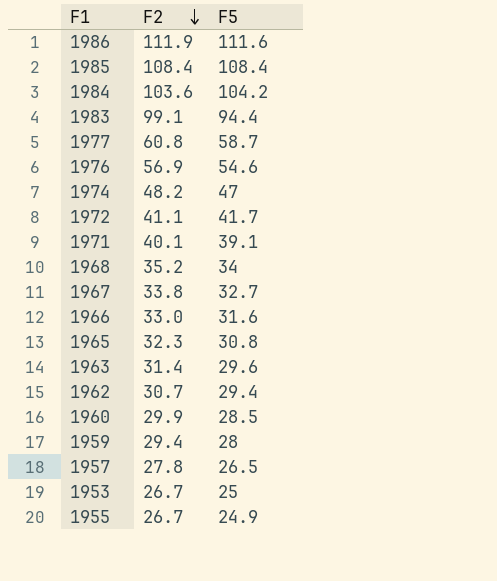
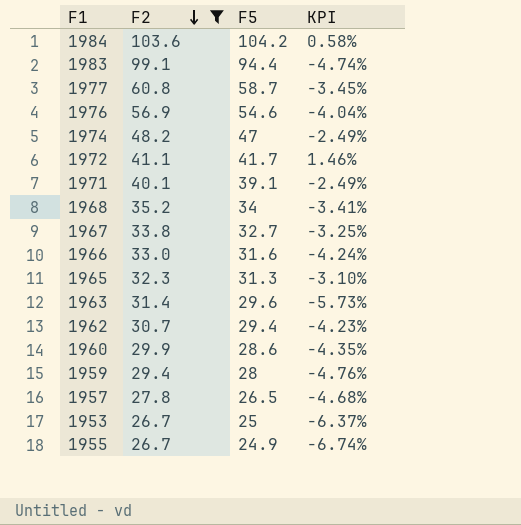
filter: none -> F2 <= 103.6
column KPI | formula: none -> ([F5] - [F2]) / [F2]
1965 | F5: 30.8 -> 31.3
1960 | F5: 28.5 -> 28.6

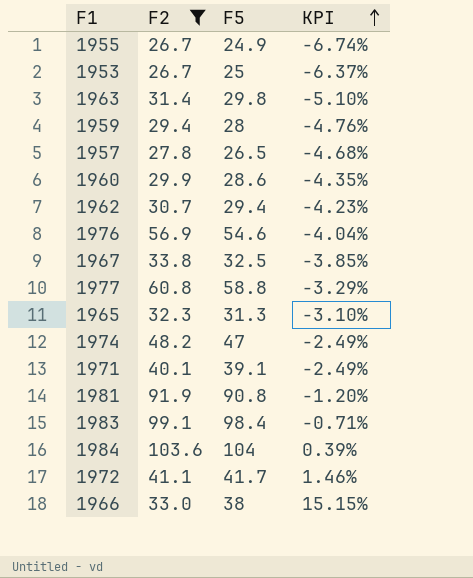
row order: F2 descending -> KPI ascending
row 1968: 35.2 | 34 | -3.41% -> none
1963 | F5: 29.6 -> 29.8
1963 | KPI: -5.73% -> -5.10%
1967 | F5: 32.7 -> 32.5
1967 | KPI: -3.25% -> -3.85%
1977 | F5: 58.7 -> 58.8
1977 | KPI: -3.45% -> -3.29%
row 1981: none -> 91.9 | 90.8 | -1.20%
1983 | F5: 94.4 -> 98.4
1983 | KPI: -4.74% -> -0.71%
1984 | F5: 104.2 -> 104
1984 | KPI: 0.58% -> 0.39%
1966 | F5: 31.6 -> 38
1966 | KPI: -4.24% -> 15.15%

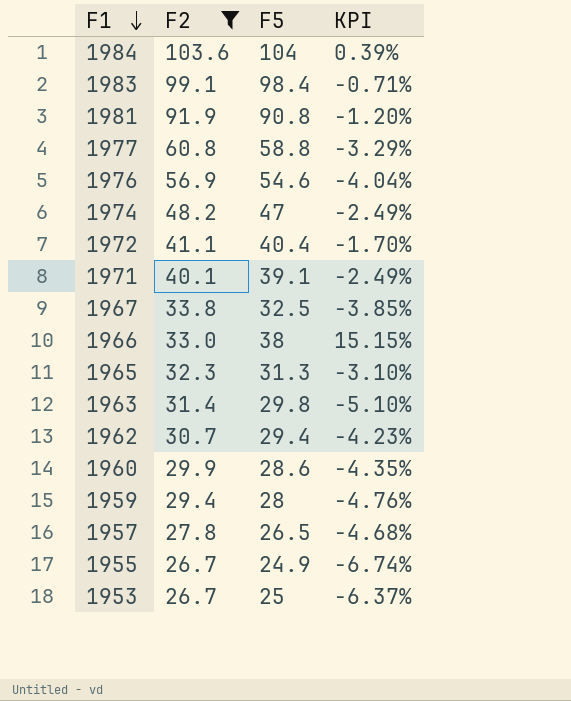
row order: KPI ascending -> F1 descending
1972 | F5: 41.7 -> 40.4
1972 | KPI: 1.46% -> -1.70%

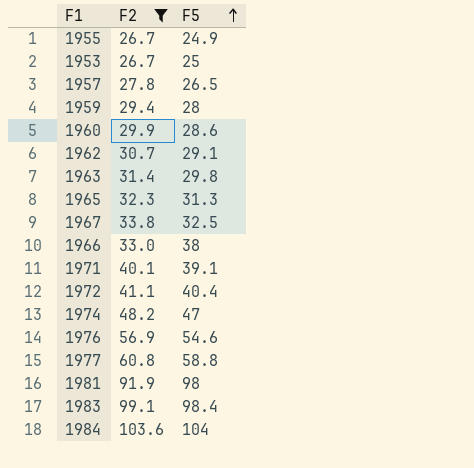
row order: F1 descending -> F5 ascending
column KPI | formula: ([F5] - [F2]) / [F2] -> none
1962 | F5: 29.4 -> 29.1
1981 | F5: 90.8 -> 98

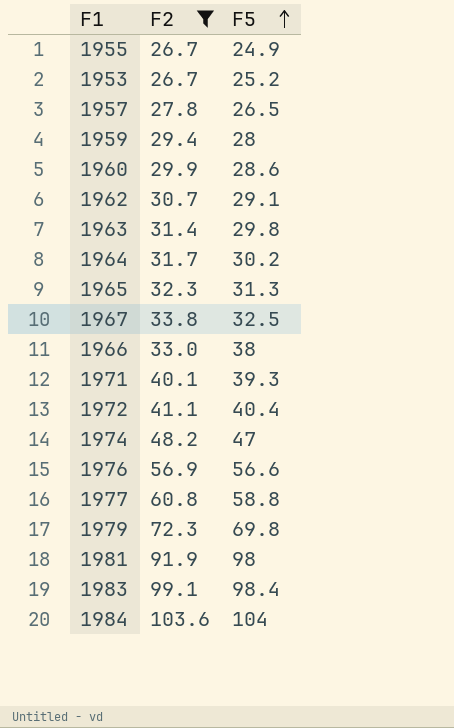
1953 | F5: 25 -> 25.2
row 1964: none -> 31.7 | 30.2
1971 | F5: 39.1 -> 39.3
1976 | F5: 54.6 -> 56.6
row 1979: none -> 72.3 | 69.8

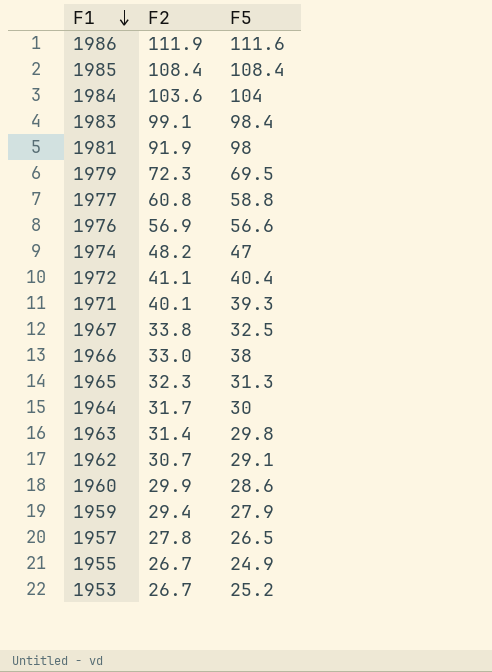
filter: F2 <= 103.6 -> none
row order: F5 ascending -> F1 descending
1979 | F5: 69.8 -> 69.5
1964 | F5: 30.2 -> 30
1959 | F5: 28 -> 27.9

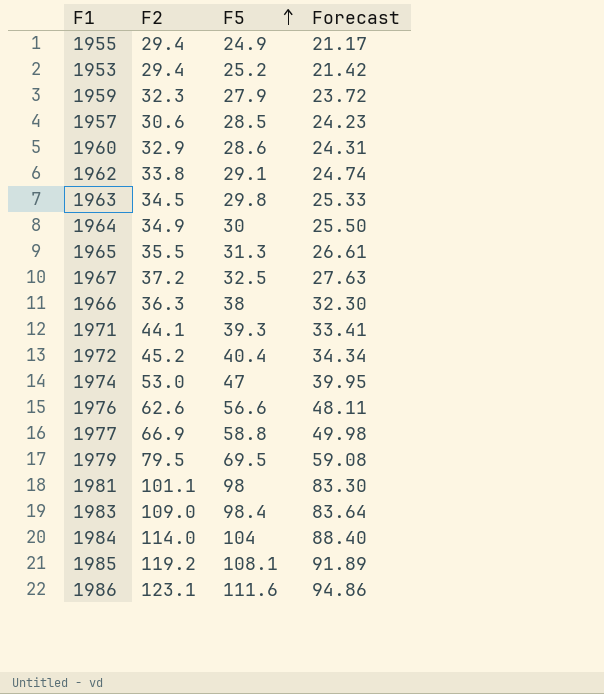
row order: F1 descending -> F5 ascending
column Forecast | formula: none -> [F5] * 0.85
1955 | F2: 26.7 -> 29.4
1953 | F2: 26.7 -> 29.4
1959 | F2: 29.4 -> 32.3
1957 | F2: 27.8 -> 30.6
1957 | F5: 26.5 -> 28.5
1960 | F2: 29.9 -> 32.9
1962 | F2: 30.7 -> 33.8
1963 | F2: 31.4 -> 34.5
1964 | F2: 31.7 -> 34.9
1965 | F2: 32.3 -> 35.5
1967 | F2: 33.8 -> 37.2
1966 | F2: 33.0 -> 36.3
1971 | F2: 40.1 -> 44.1
1972 | F2: 41.1 -> 45.2
1974 | F2: 48.2 -> 53.0
1976 | F2: 56.9 -> 62.6
1977 | F2: 60.8 -> 66.9
1979 | F2: 72.3 -> 79.5
1981 | F2: 91.9 -> 101.1
1983 | F2: 99.1 -> 109.0
1984 | F2: 103.6 -> 114.0
1985 | F2: 108.4 -> 119.2
1985 | F5: 108.4 -> 108.1
1986 | F2: 111.9 -> 123.1

